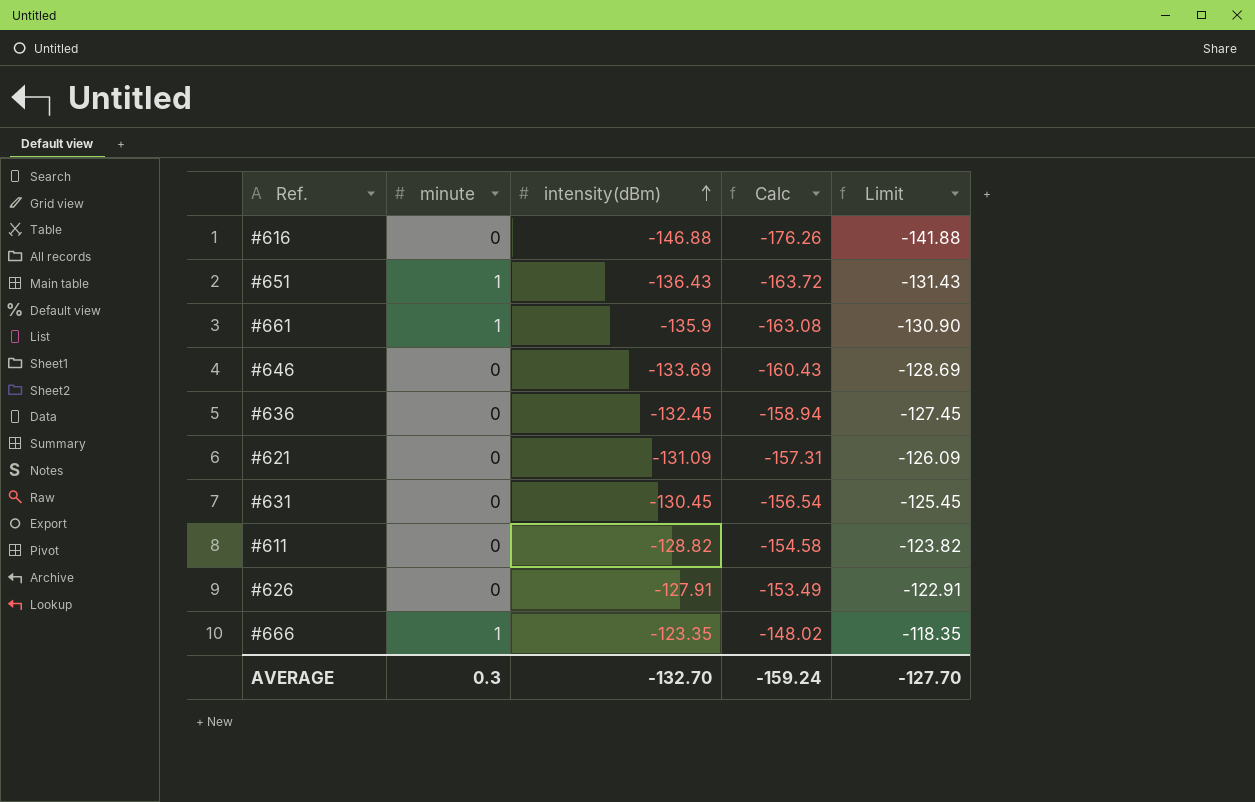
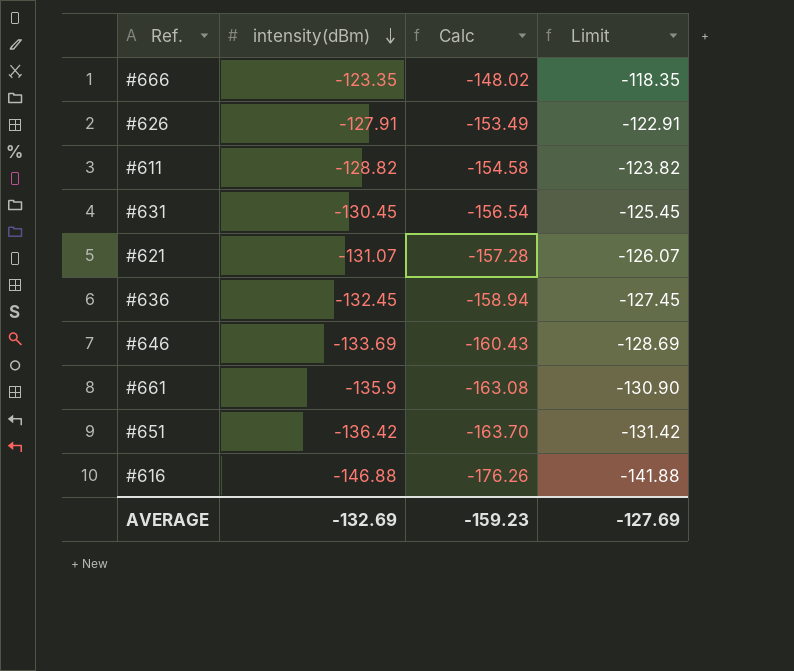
row order: intensity(dBm) ascending -> intensity(dBm) descending
column minute | position: 2 -> none
#621 | intensity(dBm): -131.09 -> -131.07
#621 | Calc: -157.31 -> -157.28
#621 | Limit: -126.09 -> -126.07
#651 | intensity(dBm): -136.43 -> -136.42
#651 | Calc: -163.72 -> -163.70
#651 | Limit: -131.43 -> -131.42
AVERAGE | intensity(dBm): -132.70 -> -132.69
AVERAGE | Calc: -159.24 -> -159.23
AVERAGE | Limit: -127.70 -> -127.69

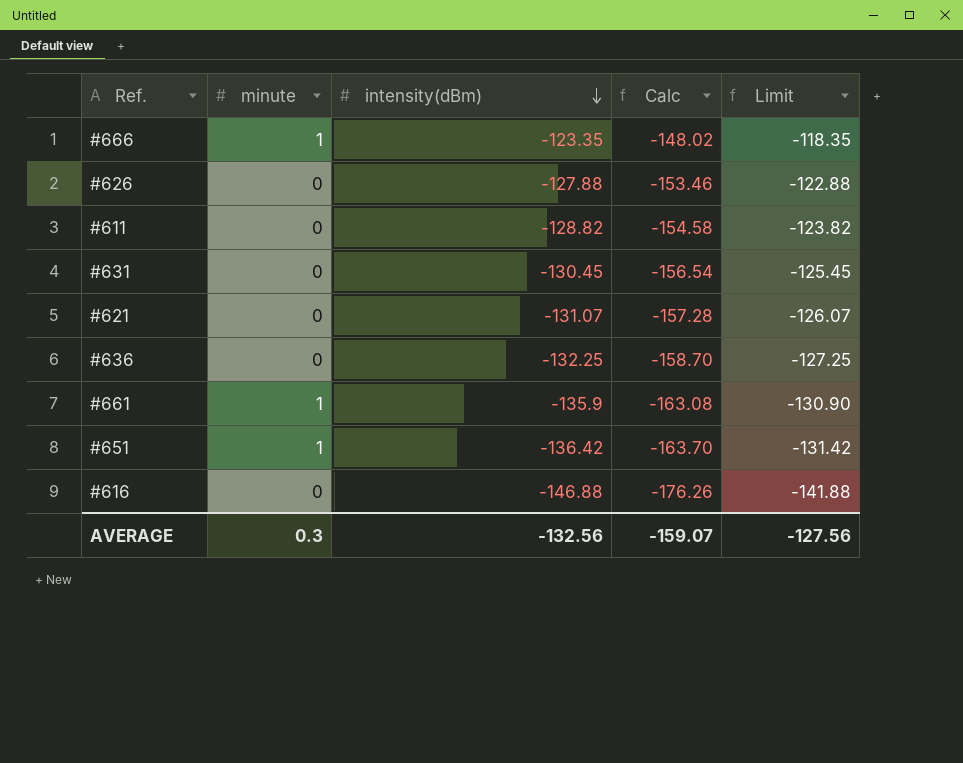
column minute | position: none -> 2
row #646: -133.69 | -160.43 | -128.69 -> none
#626 | intensity(dBm): -127.91 -> -127.88
#626 | Calc: -153.49 -> -153.46
#626 | Limit: -122.91 -> -122.88
#636 | intensity(dBm): -132.45 -> -132.25
#636 | Calc: -158.94 -> -158.70
#636 | Limit: -127.45 -> -127.25
AVERAGE | intensity(dBm): -132.69 -> -132.56
AVERAGE | Calc: -159.23 -> -159.07
AVERAGE | Limit: -127.69 -> -127.56

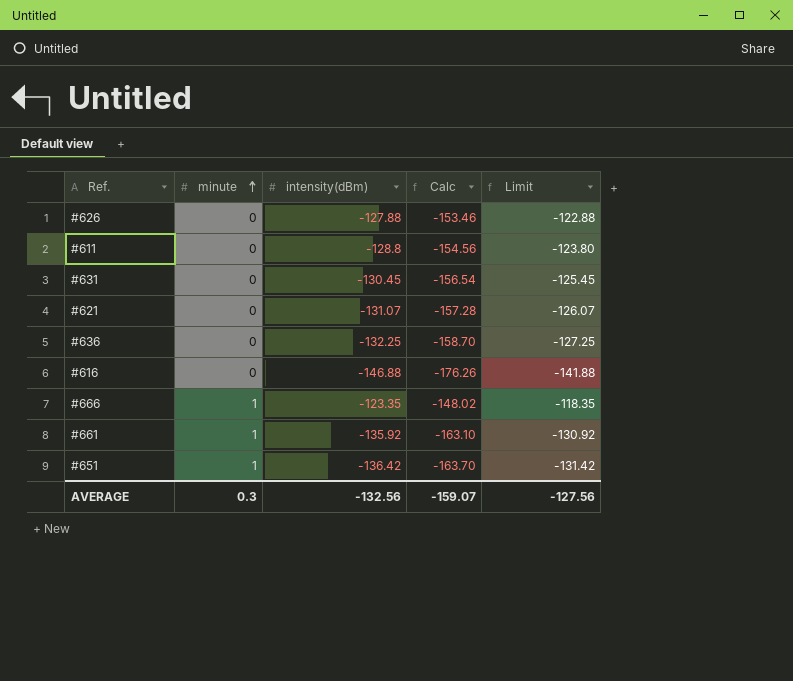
row order: intensity(dBm) descending -> minute ascending
#611 | intensity(dBm): -128.82 -> -128.8
#611 | Calc: -154.58 -> -154.56
#611 | Limit: -123.82 -> -123.80
#661 | intensity(dBm): -135.9 -> -135.92
#661 | Calc: -163.08 -> -163.10
#661 | Limit: -130.90 -> -130.92

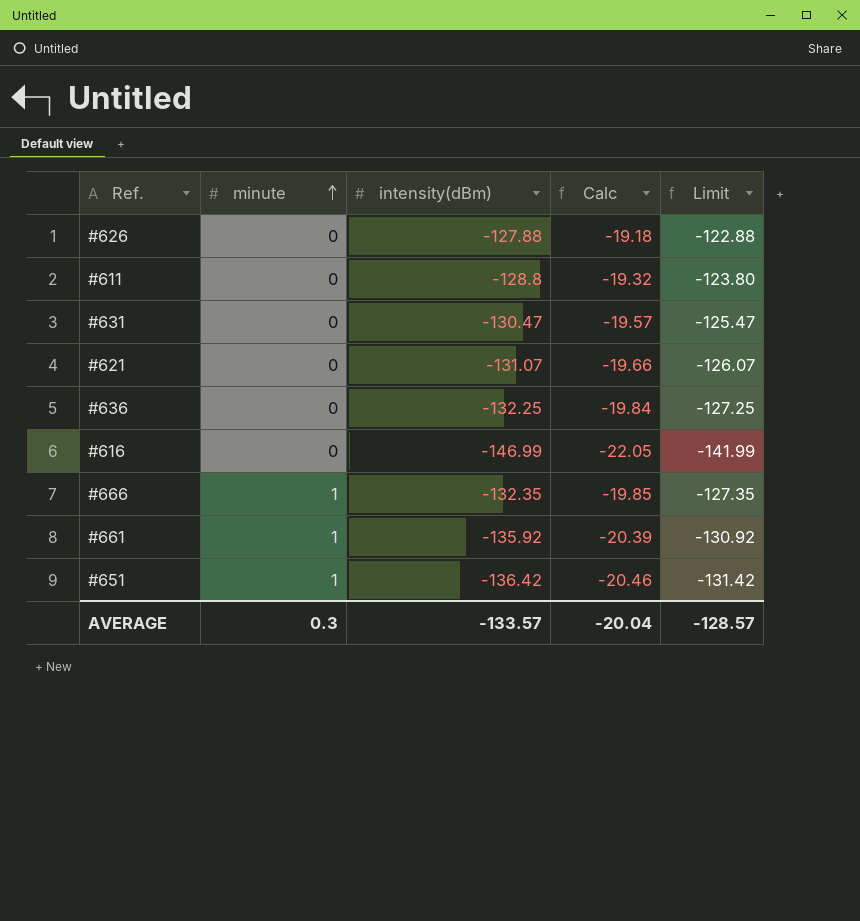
column Calc | formula: [intensity(dBm)] * 1.2 -> [intensity(dBm)] * 0.15
#631 | intensity(dBm): -130.45 -> -130.47
#631 | Limit: -125.45 -> -125.47
#616 | intensity(dBm): -146.88 -> -146.99
#616 | Limit: -141.88 -> -141.99
#666 | intensity(dBm): -123.35 -> -132.35
#666 | Limit: -118.35 -> -127.35
AVERAGE | intensity(dBm): -132.56 -> -133.57
AVERAGE | Calc: -159.07 -> -20.04
AVERAGE | Limit: -127.56 -> -128.57

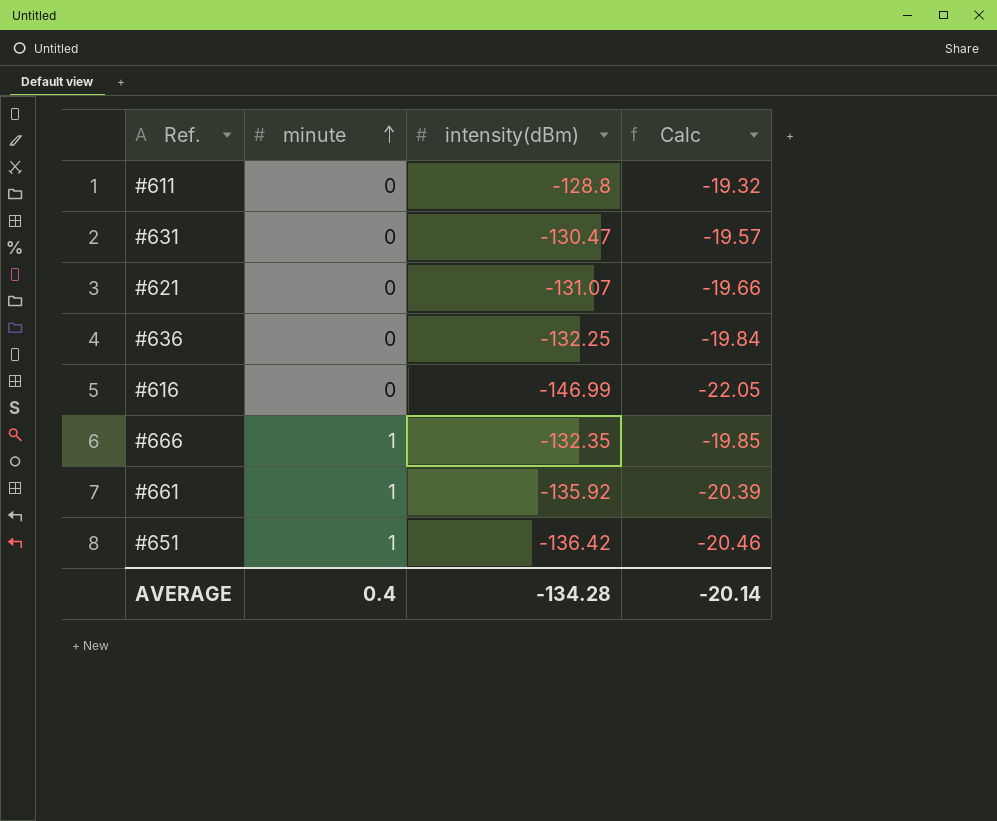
column Limit | formula: [intensity(dBm)] + 5 -> none
row #626: 0 | -127.88 | -19.18 | -122.88 -> none
AVERAGE | minute: 0.3 -> 0.4
AVERAGE | intensity(dBm): -133.57 -> -134.28
AVERAGE | Calc: -20.04 -> -20.14

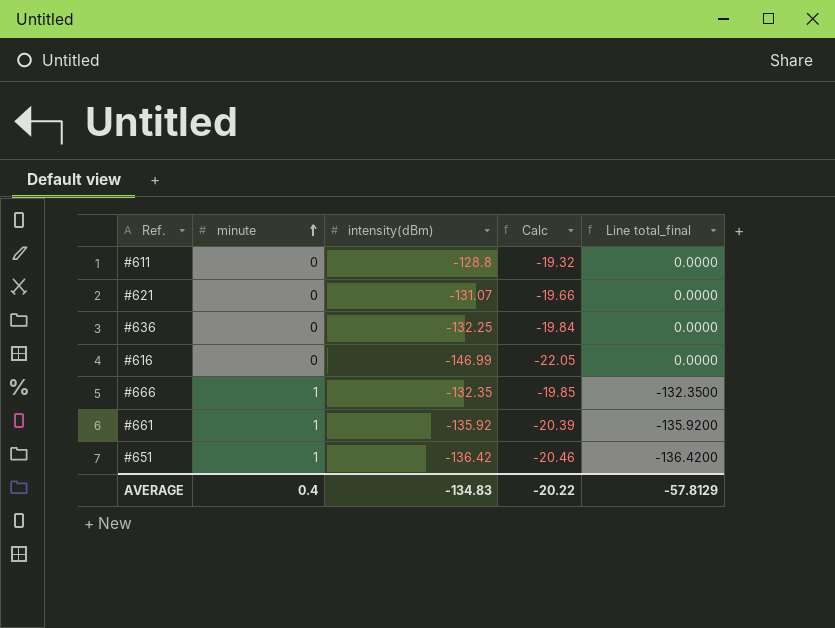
column Line total_final | formula: none -> [minute] * [intensity(dBm)]
row #631: 0 | -130.47 | -19.57 -> none
AVERAGE | intensity(dBm): -134.28 -> -134.83
AVERAGE | Calc: -20.14 -> -20.22

